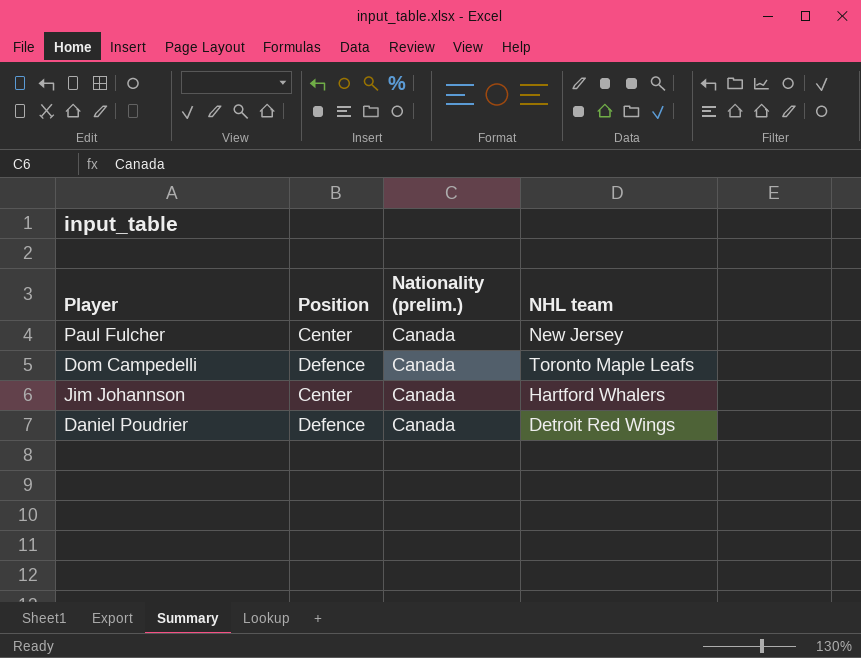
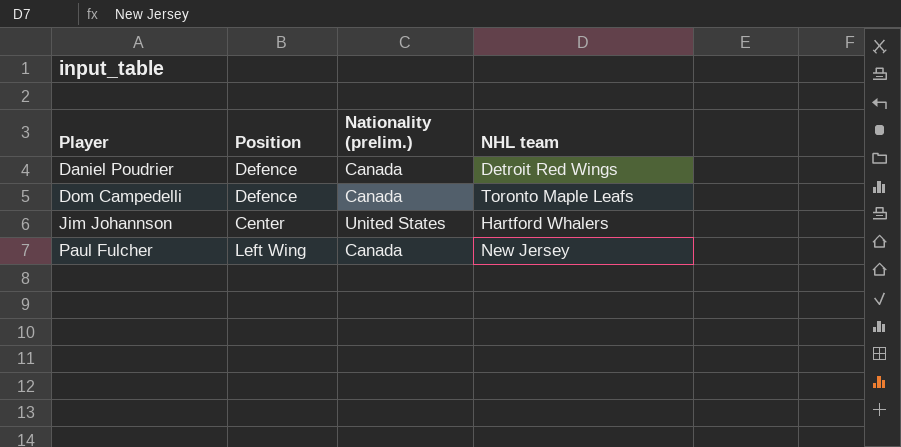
row order: none -> Player ascending
Jim Johannson | Nationality (prelim.): Canada -> United States
Paul Fulcher | Position: Center -> Left Wing

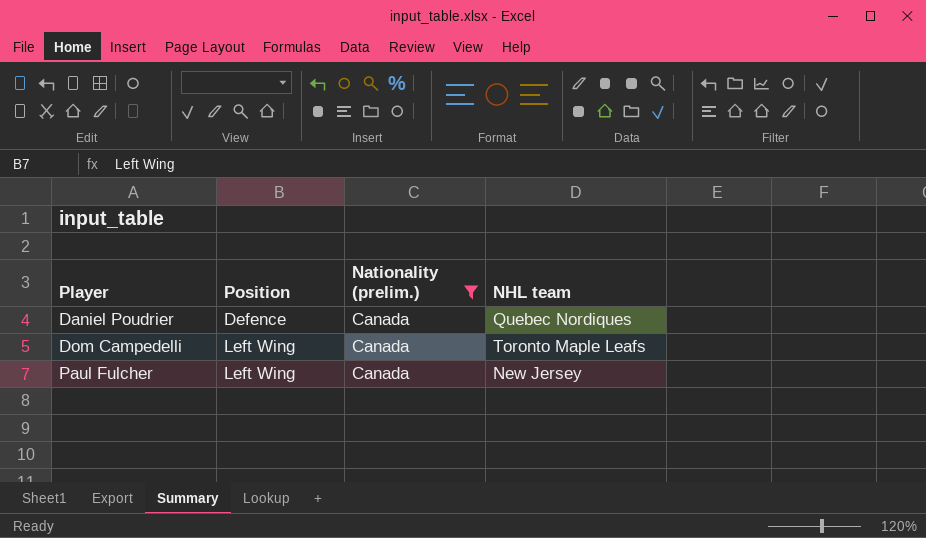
filter: none -> Nationality (prelim.) = Canada
Daniel Poudrier | NHL team: Detroit Red Wings -> Quebec Nordiques
Dom Campedelli | Position: Defence -> Left Wing

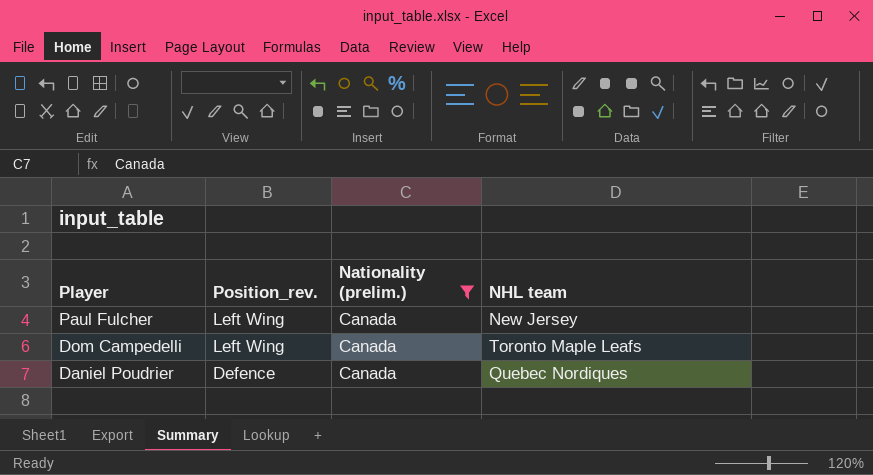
row order: Player ascending -> Player descending
column name: Position -> Position_rev.

